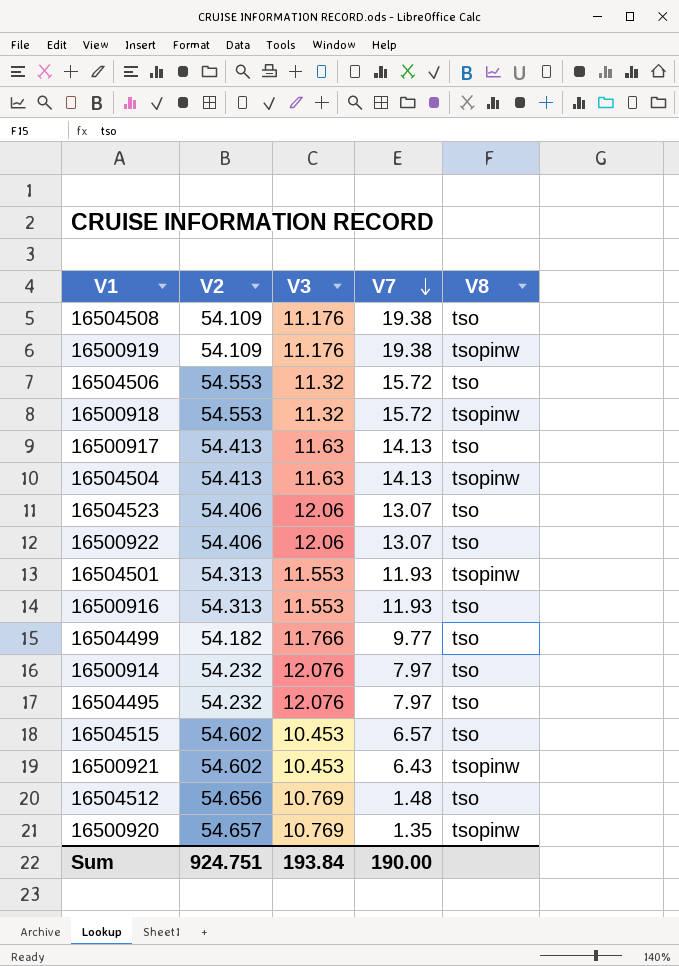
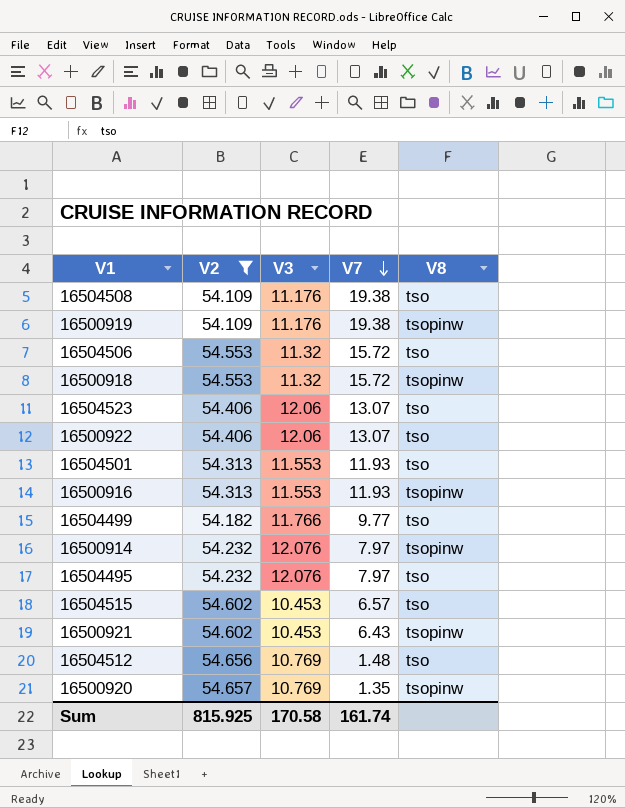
filter: none -> V2 != 54.413
16504501 | V8: tsopinw -> tso
16500916 | V8: tso -> tsopinw
16500914 | V8: tso -> tsopinw
Sum | V2: 924.751 -> 815.925
Sum | V3: 193.84 -> 170.58
Sum | V7: 190.00 -> 161.74

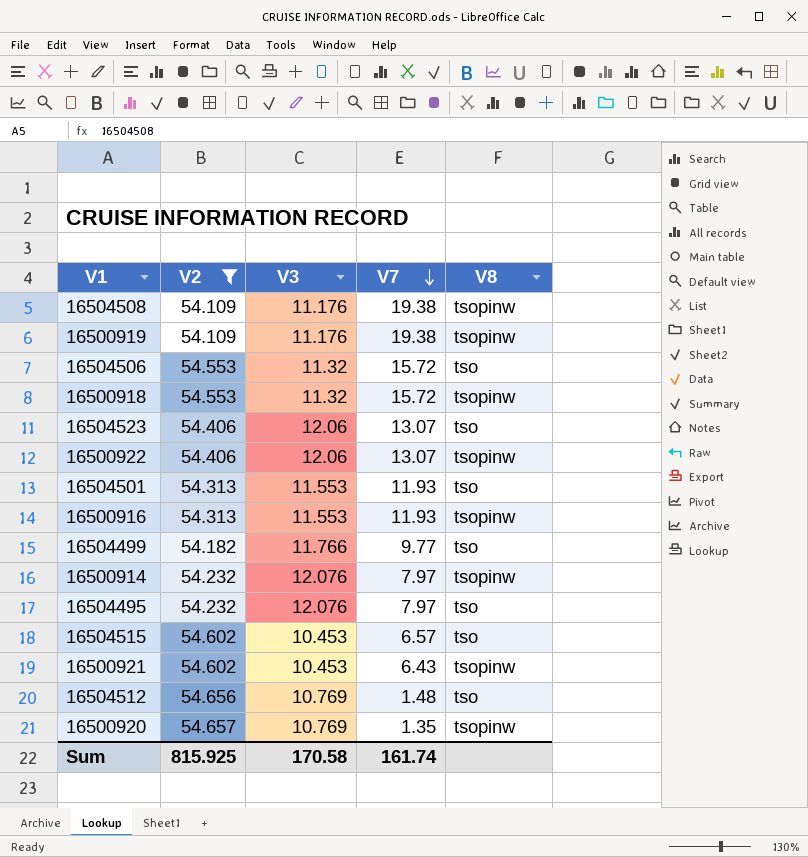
16504508 | V8: tso -> tsopinw
16500922 | V8: tso -> tsopinw

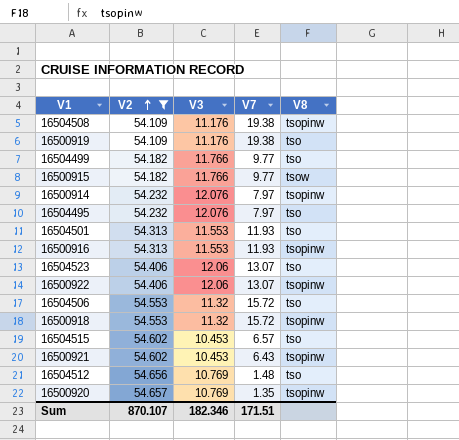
row order: V7 descending -> V2 ascending
16500919 | V8: tsopinw -> tso
row 16500915: none -> 54.182 | 11.766 | 9.77 | tsow
Sum | V2: 815.925 -> 870.107
Sum | V3: 170.58 -> 182.346
Sum | V7: 161.74 -> 171.51

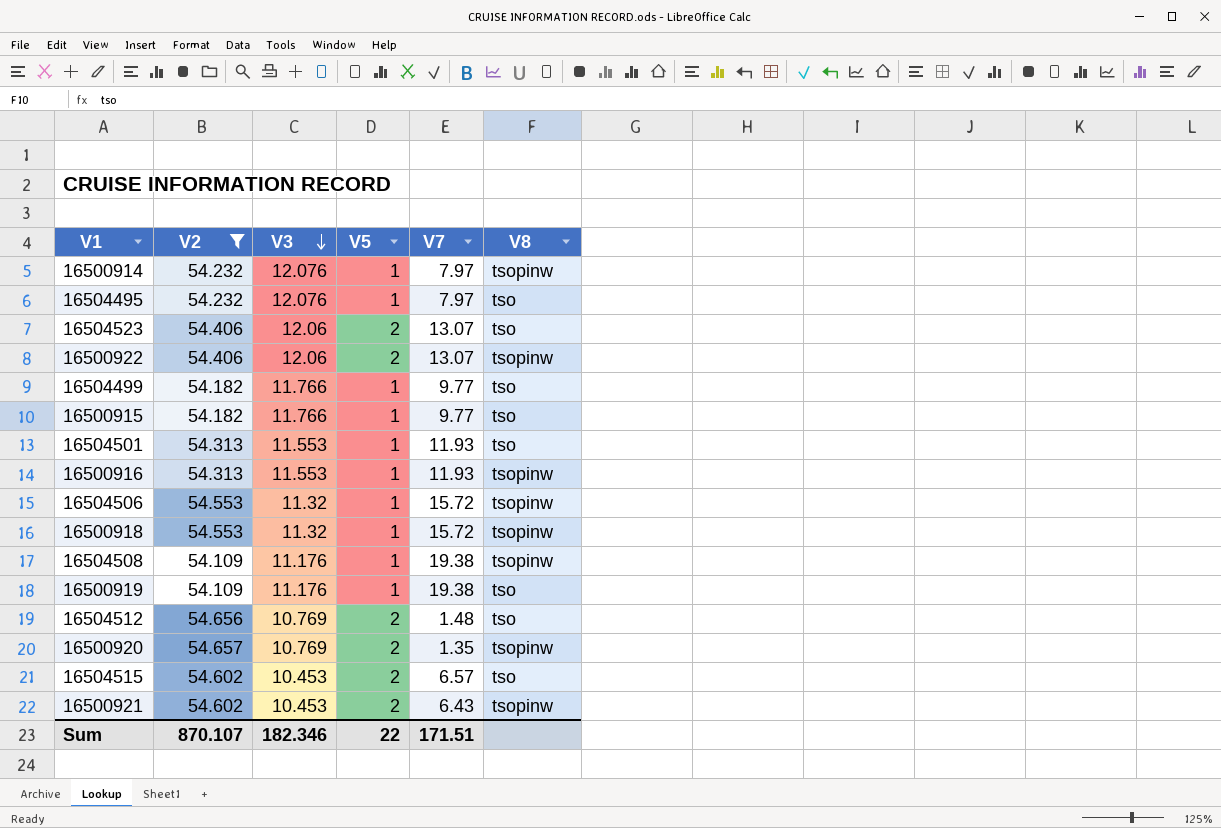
row order: V2 ascending -> V3 descending
column V5 | position: none -> 4
16500915 | V8: tsow -> tso
16504506 | V8: tso -> tsopinw

